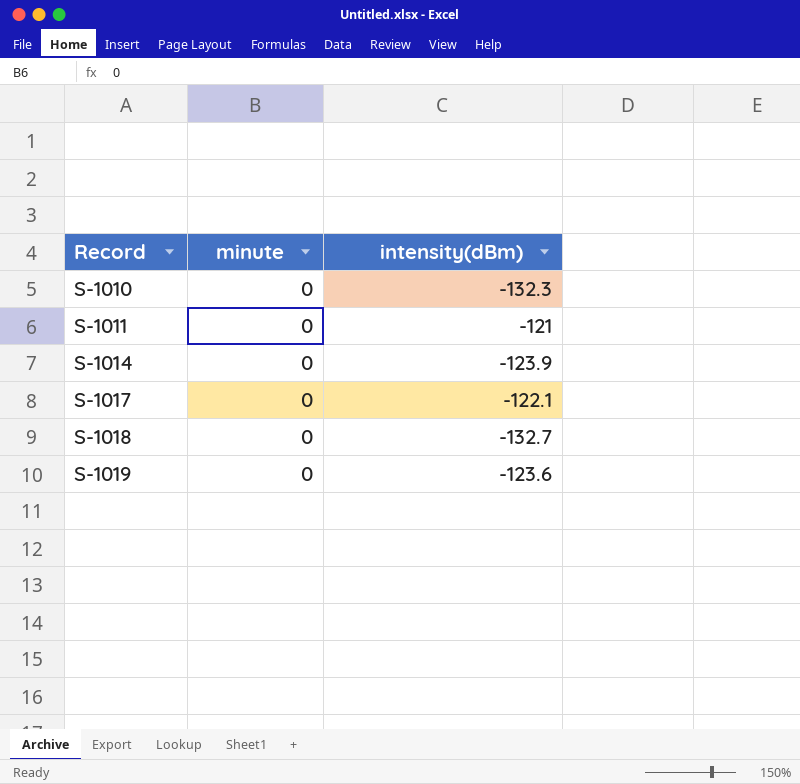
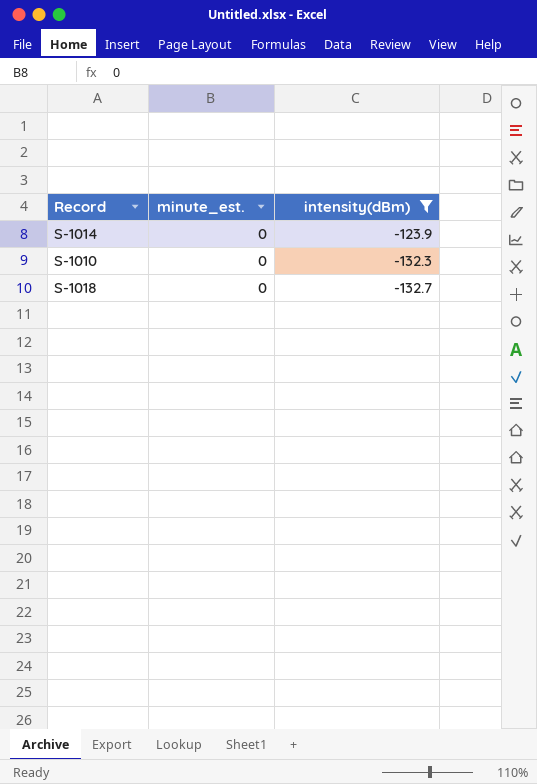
filter: none -> intensity(dBm) <= -123.9
row order: Record ascending -> intensity(dBm) descending
column name: minute -> minute_est.

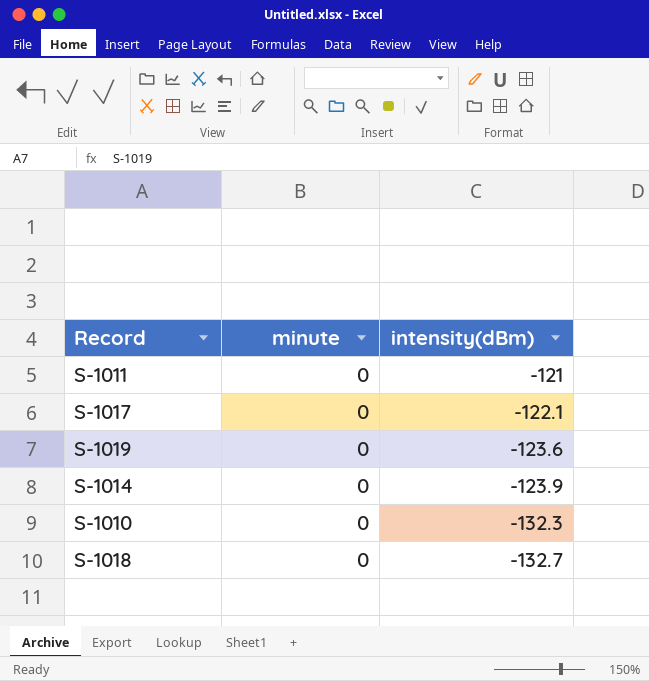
filter: intensity(dBm) <= -123.9 -> none
column name: minute_est. -> minute

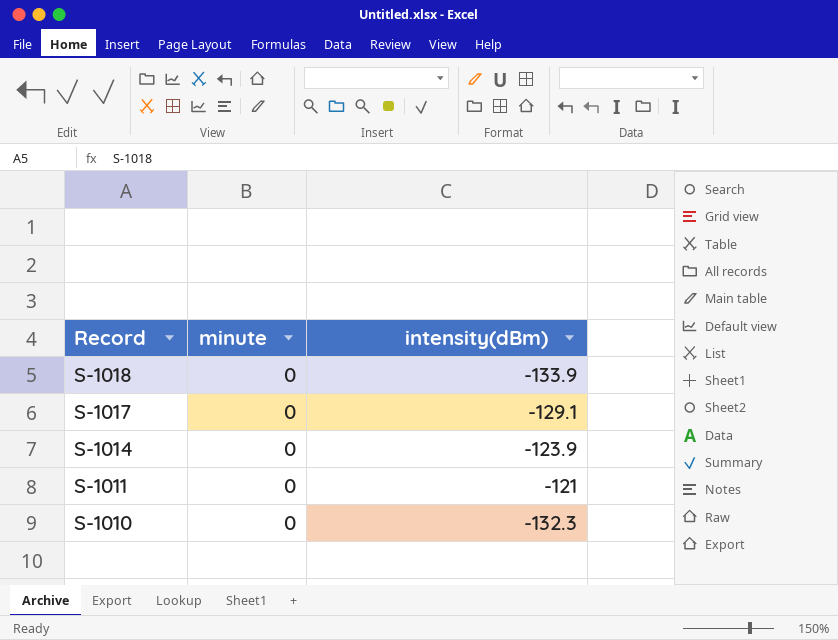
row order: intensity(dBm) descending -> Record descending
row S-1019: 0 | -123.6 -> none
S-1018 | intensity(dBm): -132.7 -> -133.9
S-1017 | intensity(dBm): -122.1 -> -129.1

